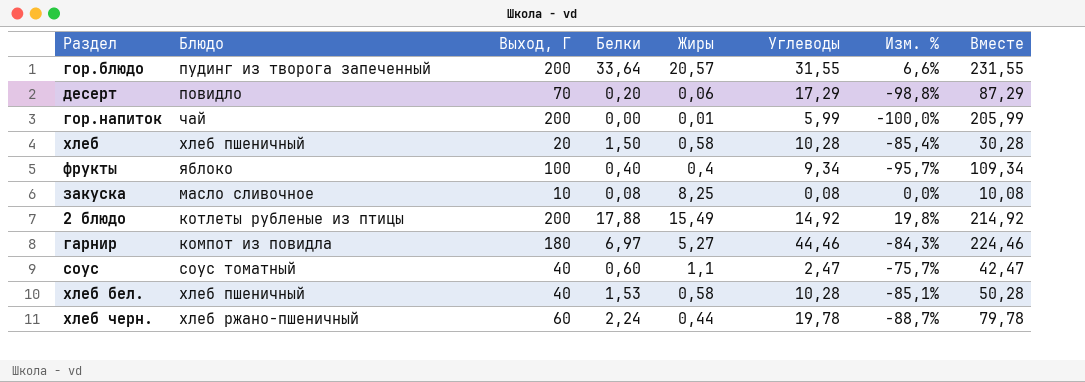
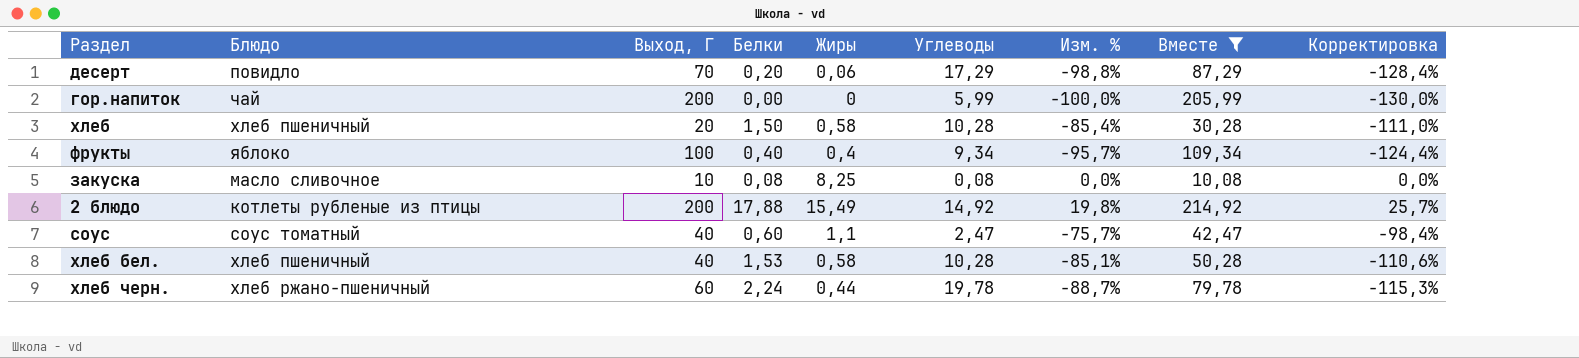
filter: none -> Вместе <= 214,92
column Корректировка | formula: none -> [Изм. %] * 1,3
гор.напиток | Жиры: 0,01 -> 0

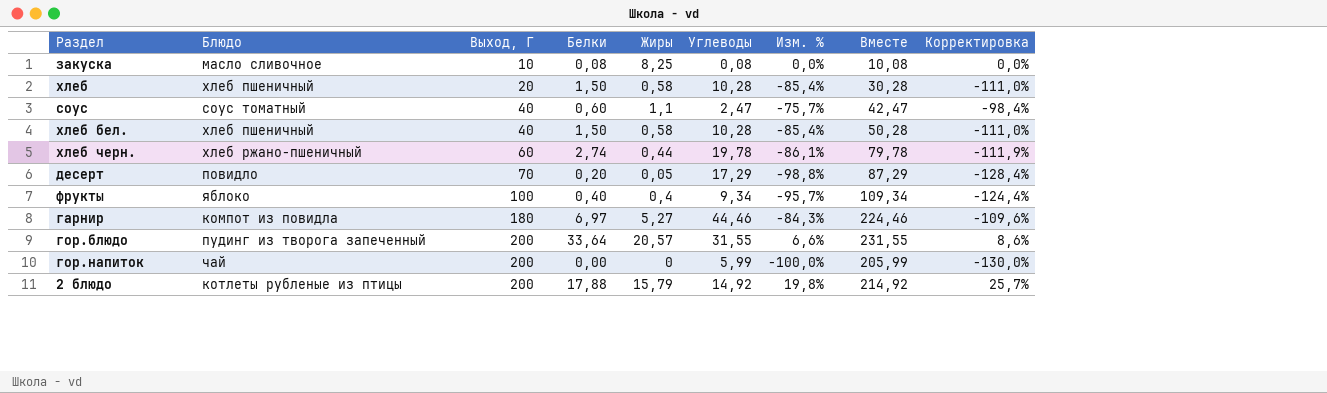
filter: Вместе <= 214,92 -> none
row order: none -> Выход, Г ascending
хлеб бел. | Белки: 1,53 -> 1,50
хлеб бел. | Изм. %: -85,1% -> -85,4%
хлеб бел. | Корректировка: -110,6% -> -111,0%
хлеб черн. | Белки: 2,24 -> 2,74
хлеб черн. | Изм. %: -88,7% -> -86,1%
хлеб черн. | Корректировка: -115,3% -> -111,9%
десерт | Жиры: 0,06 -> 0,05
2 блюдо | Жиры: 15,49 -> 15,79

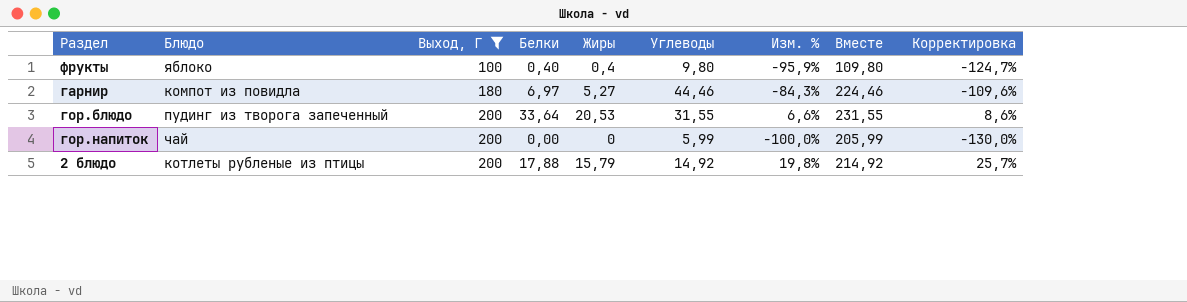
filter: none -> Выход, Г >= 100
фрукты | Углеводы: 9,34 -> 9,80
фрукты | Изм. %: -95,7% -> -95,9%
фрукты | Вместе: 109,34 -> 109,80
фрукты | Корректировка: -124,4% -> -124,7%
гор.блюдо | Жиры: 20,57 -> 20,53

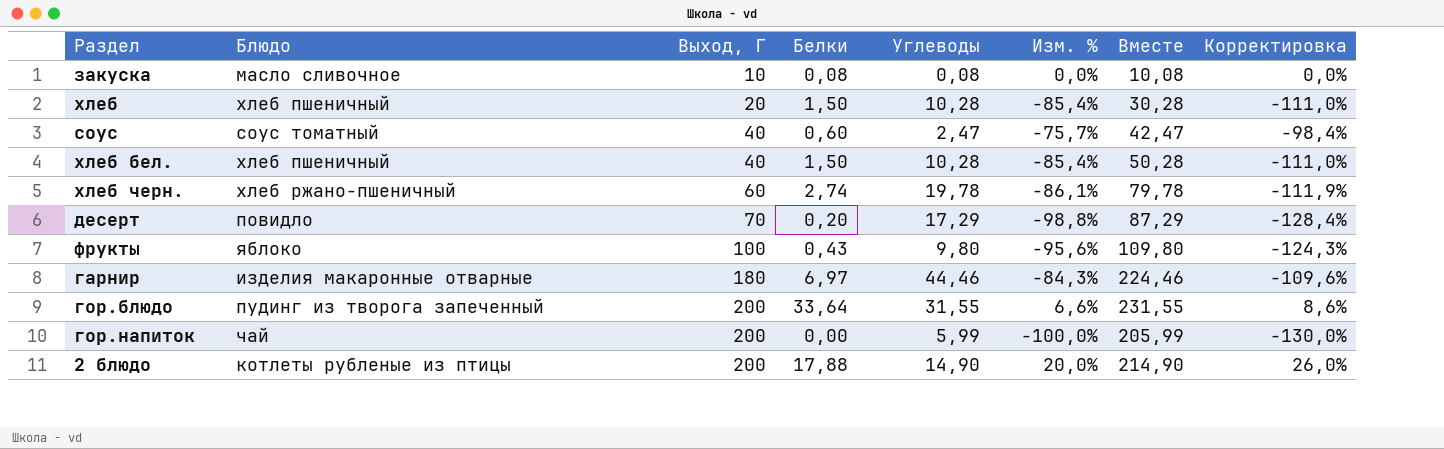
filter: Выход, Г >= 100 -> none
column Жиры | position: 5 -> none
фрукты | Белки: 0,40 -> 0,43
фрукты | Изм. %: -95,9% -> -95,6%
фрукты | Корректировка: -124,7% -> -124,3%
гарнир | Блюдо: компот из повидла -> изделия макаронные отварные
2 блюдо | Углеводы: 14,92 -> 14,90
2 блюдо | Изм. %: 19,8% -> 20,0%
2 блюдо | Вместе: 214,92 -> 214,90
2 блюдо | Корректировка: 25,7% -> 26,0%

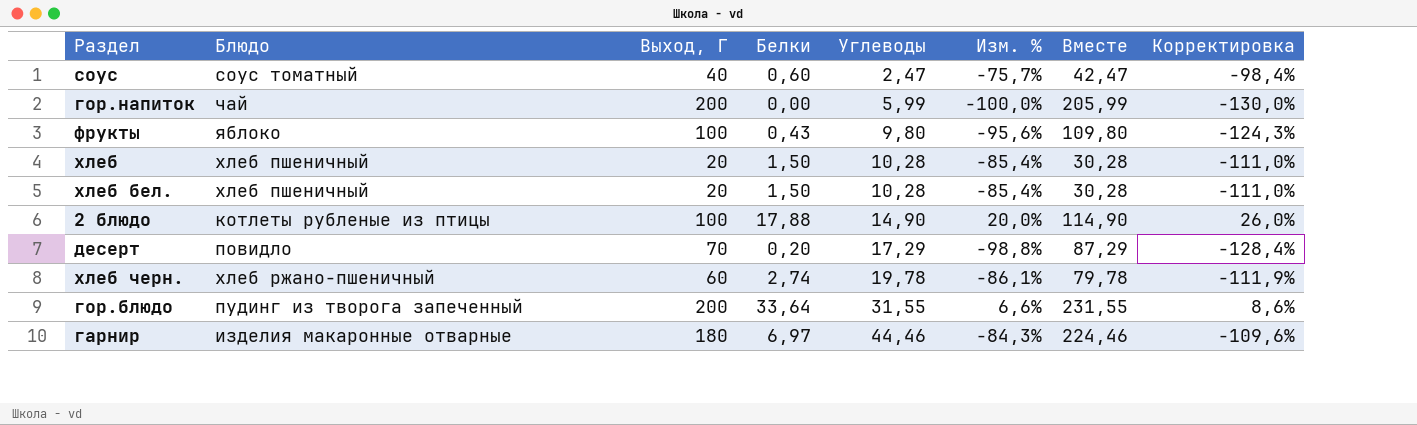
row order: Выход, Г ascending -> Углеводы ascending
row закуска: масло сливочное | 10 | 0,08 | 0,08 | 0,0% | 10,08 | 0,0% -> none
хлеб бел. | Выход, Г: 40 -> 20
хлеб бел. | Вместе: 50,28 -> 30,28
2 блюдо | Выход, Г: 200 -> 100
2 блюдо | Вместе: 214,90 -> 114,90

